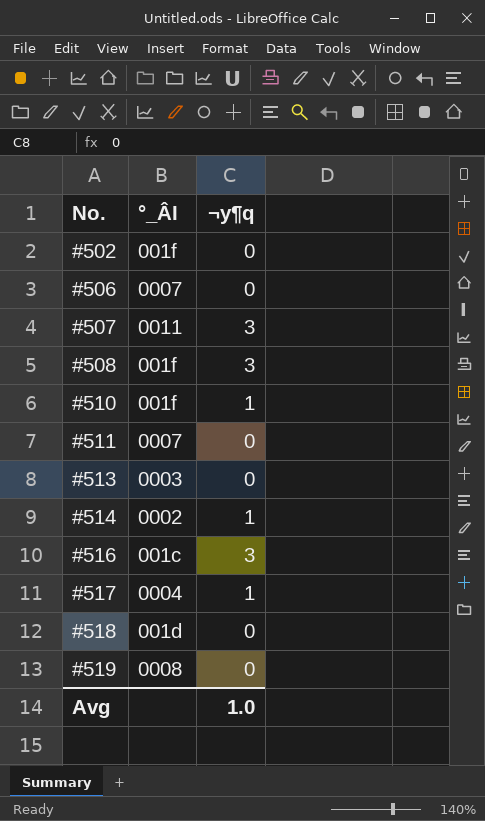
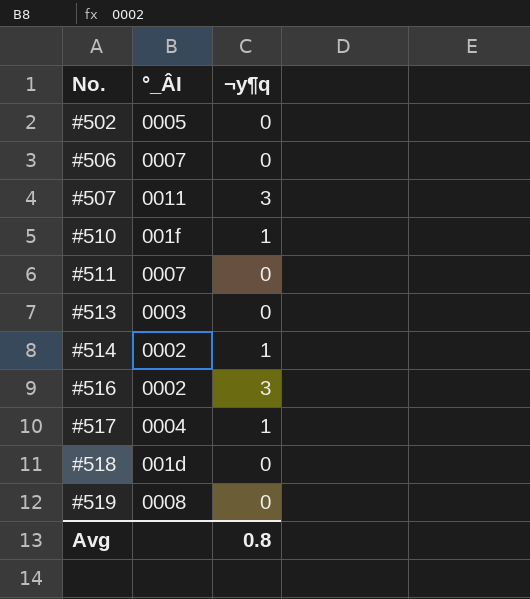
row #508: 001f | 3 -> none
#502 | °_ÂI: 001f -> 0005
#516 | °_ÂI: 001c -> 0002
Avg | ¬y¶q: 1.0 -> 0.8

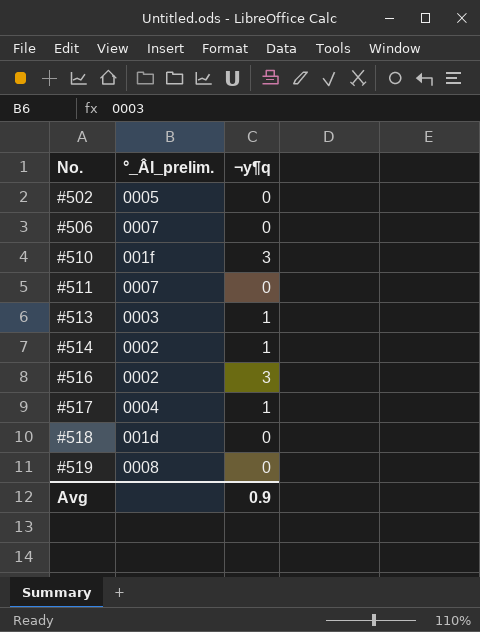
column name: °_ÂI -> °_ÂI_prelim.
row #507: 0011 | 3 -> none
#510 | ¬y¶q: 1 -> 3
#513 | ¬y¶q: 0 -> 1
Avg | ¬y¶q: 0.8 -> 0.9

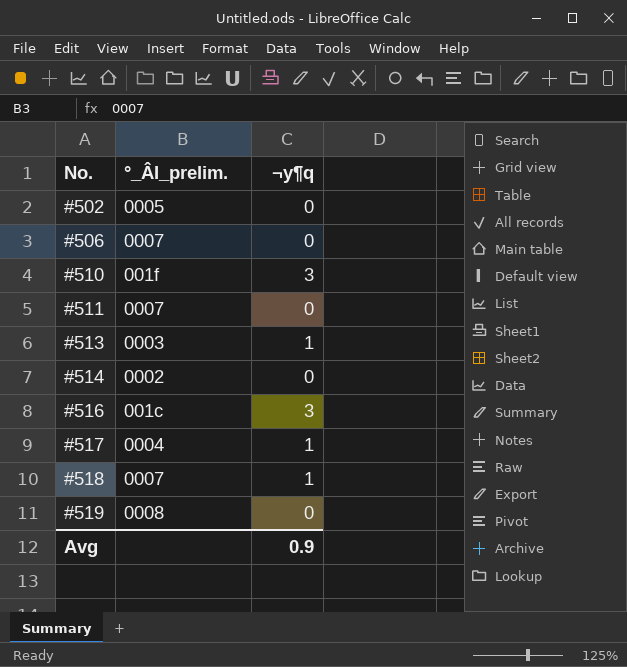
#514 | ¬y¶q: 1 -> 0
#516 | °_ÂI_prelim.: 0002 -> 001c
#518 | °_ÂI_prelim.: 001d -> 0007
#518 | ¬y¶q: 0 -> 1

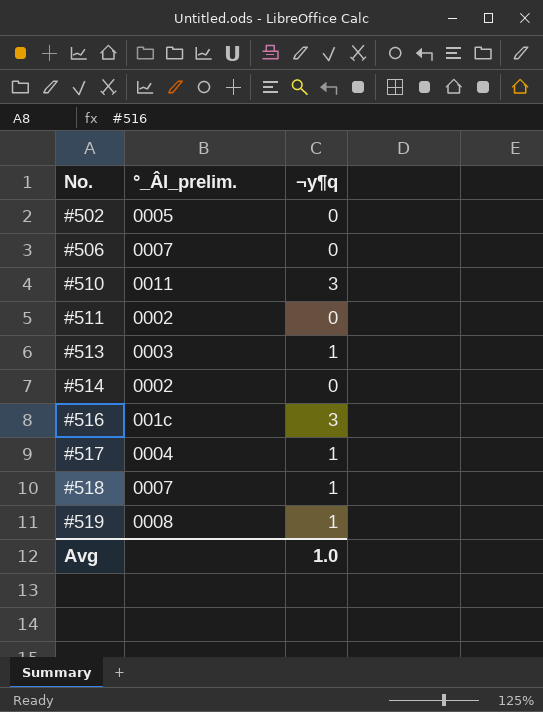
#510 | °_ÂI_prelim.: 001f -> 0011
#511 | °_ÂI_prelim.: 0007 -> 0002
#519 | ¬y¶q: 0 -> 1
Avg | ¬y¶q: 0.9 -> 1.0

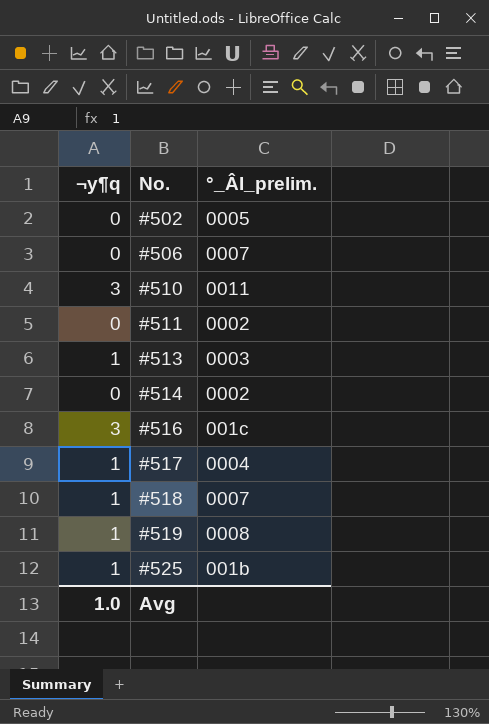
column ¬y¶q | position: 3 -> 1
row #525: none -> 1 | 001b

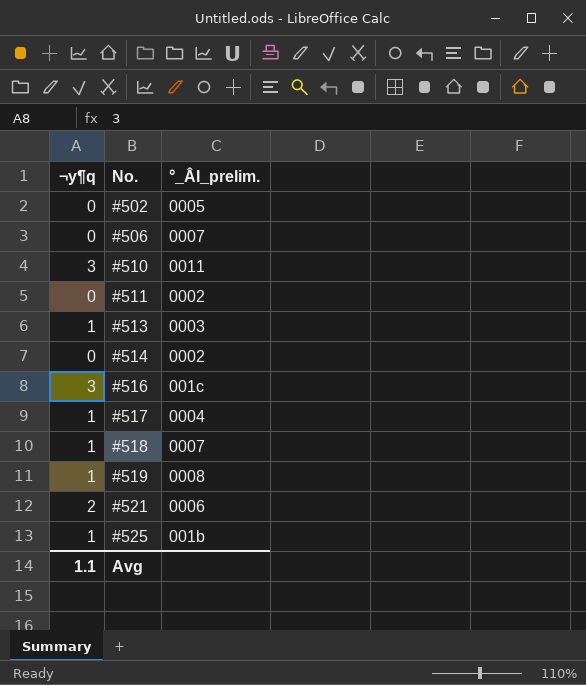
row #521: none -> 2 | 0006
Avg | ¬y¶q: 1.0 -> 1.1

